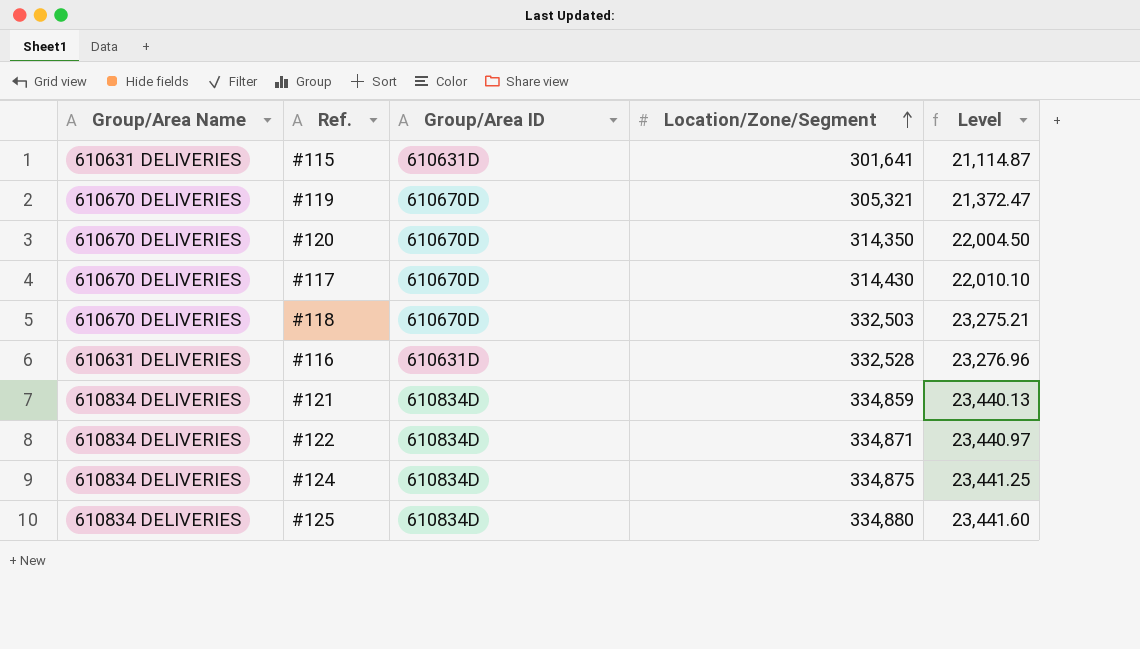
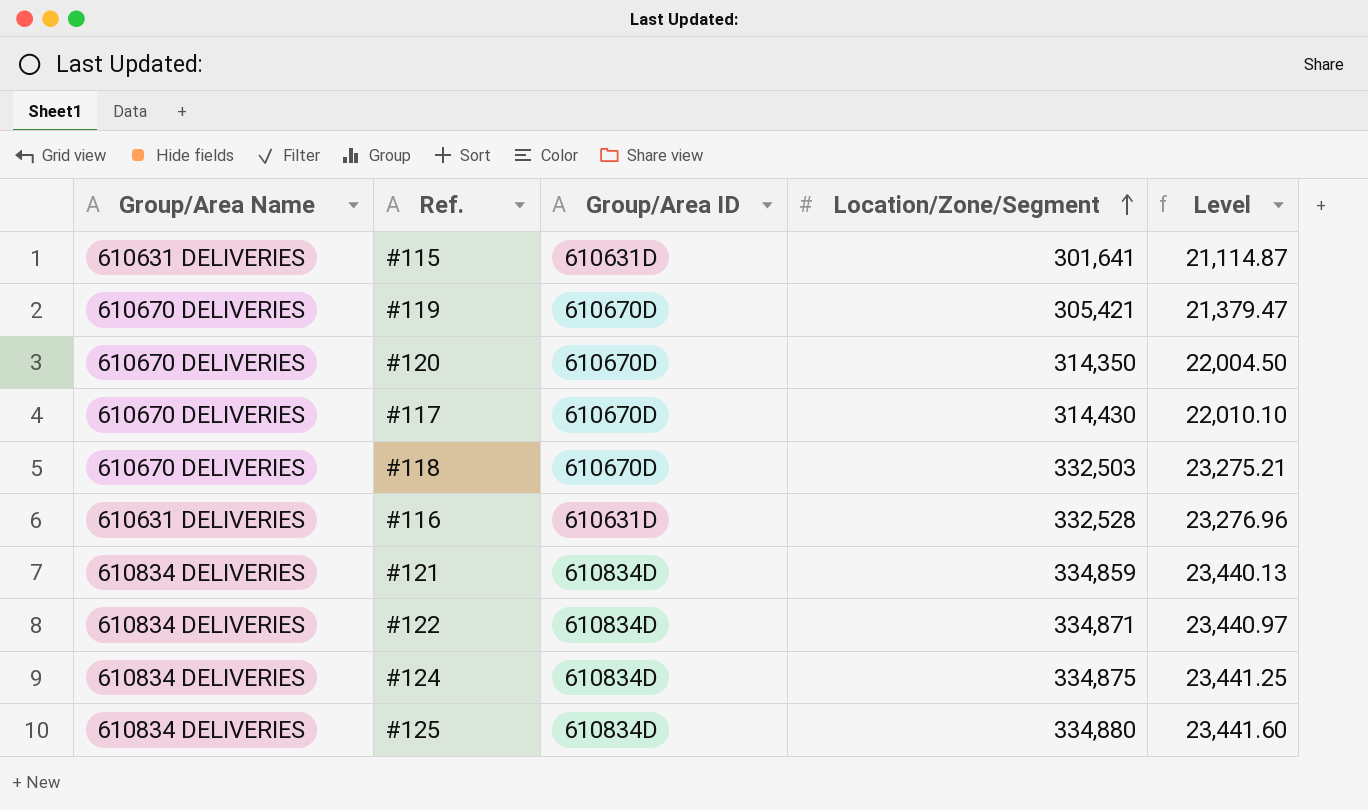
#119 | Location/Zone/Segment: 305,321 -> 305,421
#119 | Level: 21,372.47 -> 21,379.47

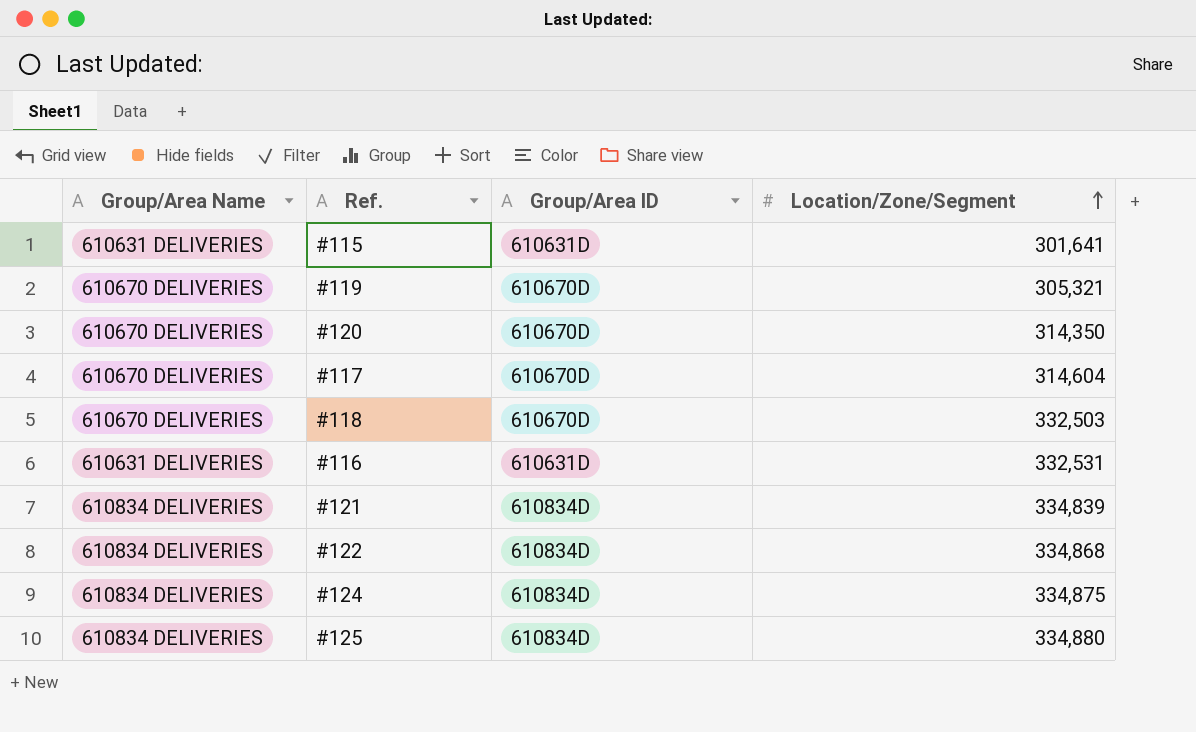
column Level | formula: [Location/Zone/Segment] * 0.07 -> none
#119 | Location/Zone/Segment: 305,421 -> 305,321
#117 | Location/Zone/Segment: 314,430 -> 314,604
#116 | Location/Zone/Segment: 332,528 -> 332,531
#121 | Location/Zone/Segment: 334,859 -> 334,839
#122 | Location/Zone/Segment: 334,871 -> 334,868

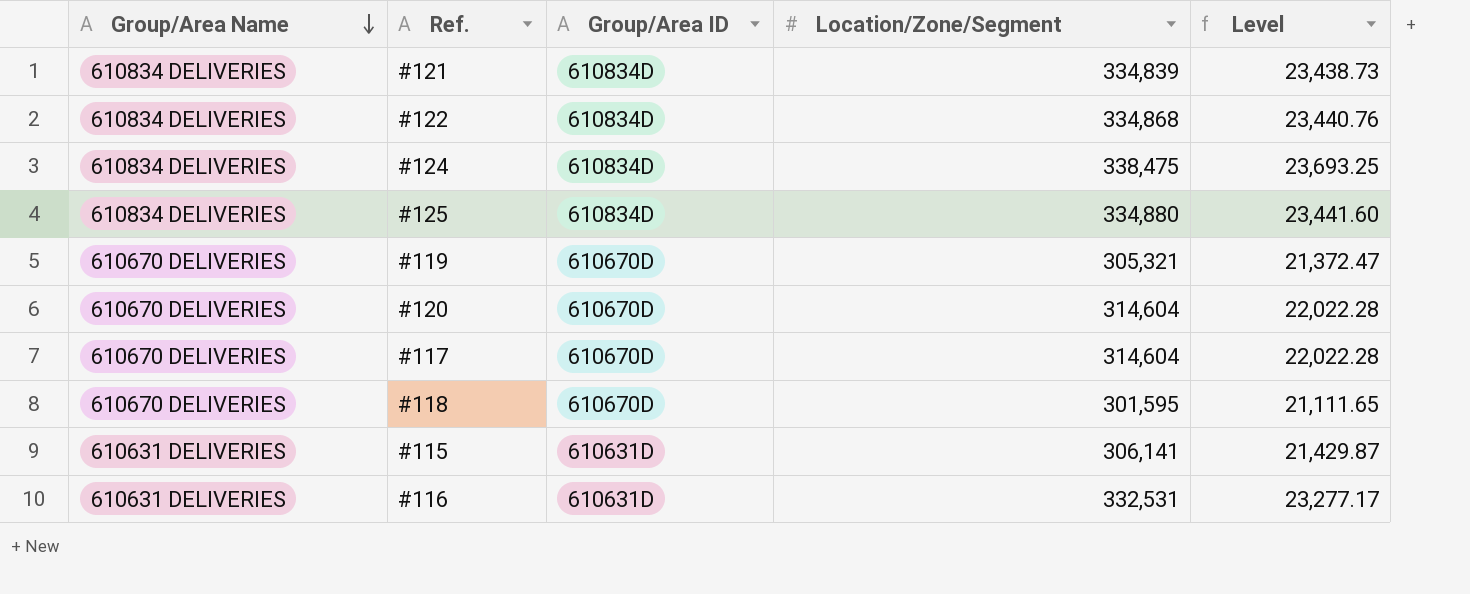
row order: Location/Zone/Segment ascending -> Group/Area Name descending
column Level | formula: none -> [Location/Zone/Segment] * 0.07
#124 | Location/Zone/Segment: 334,875 -> 338,475
#120 | Location/Zone/Segment: 314,350 -> 314,604
#118 | Location/Zone/Segment: 332,503 -> 301,595
#115 | Location/Zone/Segment: 301,641 -> 306,141

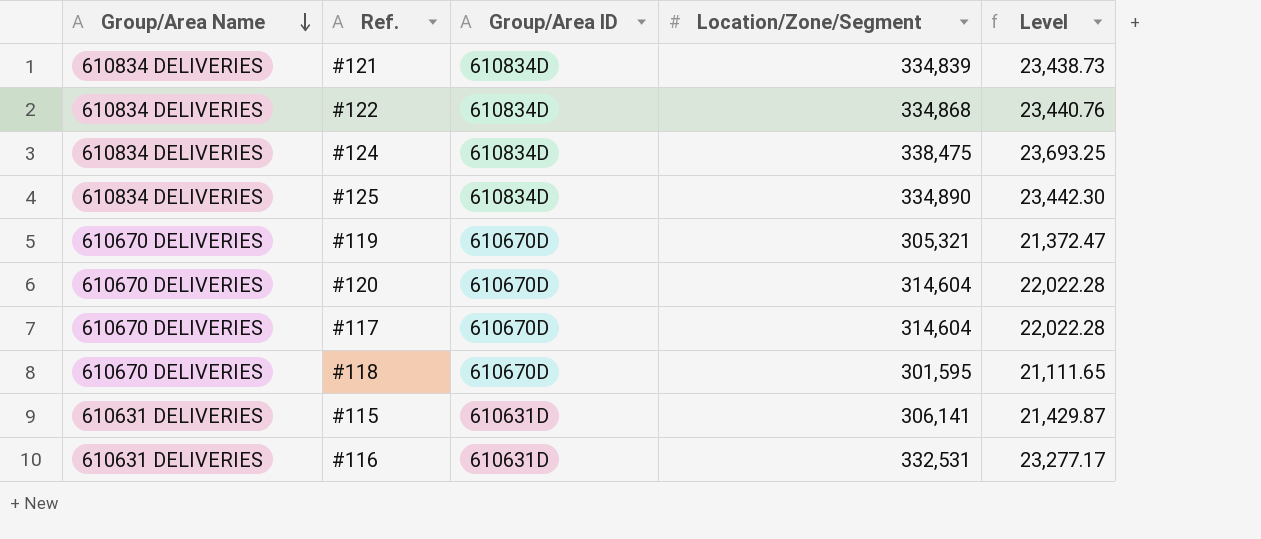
#125 | Location/Zone/Segment: 334,880 -> 334,890
#125 | Level: 23,441.60 -> 23,442.30

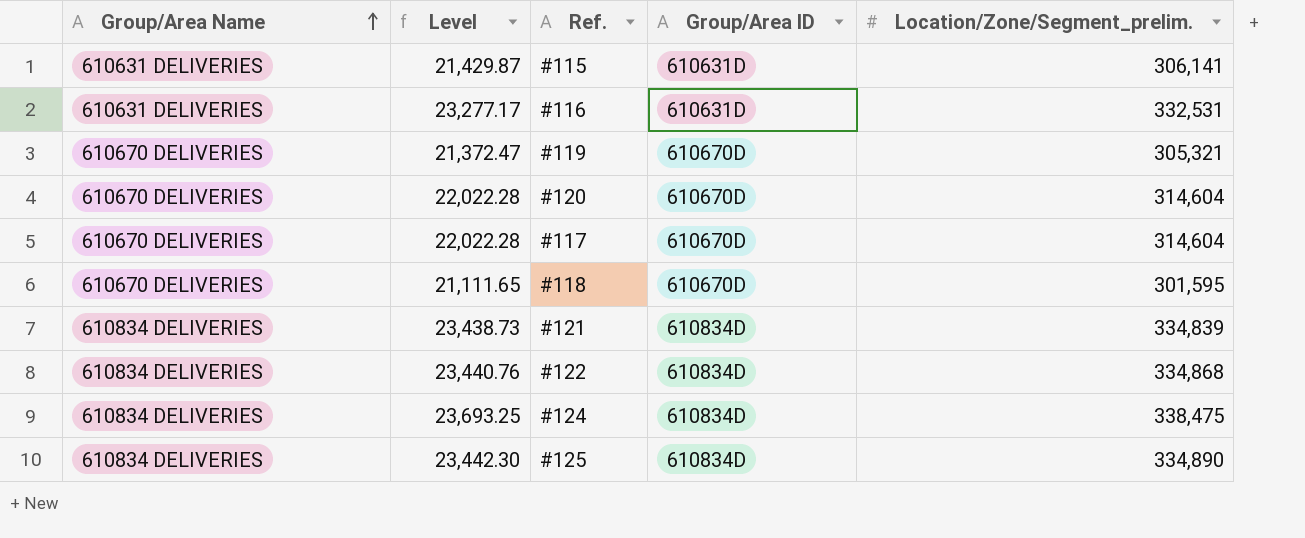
row order: Group/Area Name descending -> Group/Area Name ascending
column Level | position: 5 -> 2
column name: Location/Zone/Segment -> Location/Zone/Segment_prelim.

